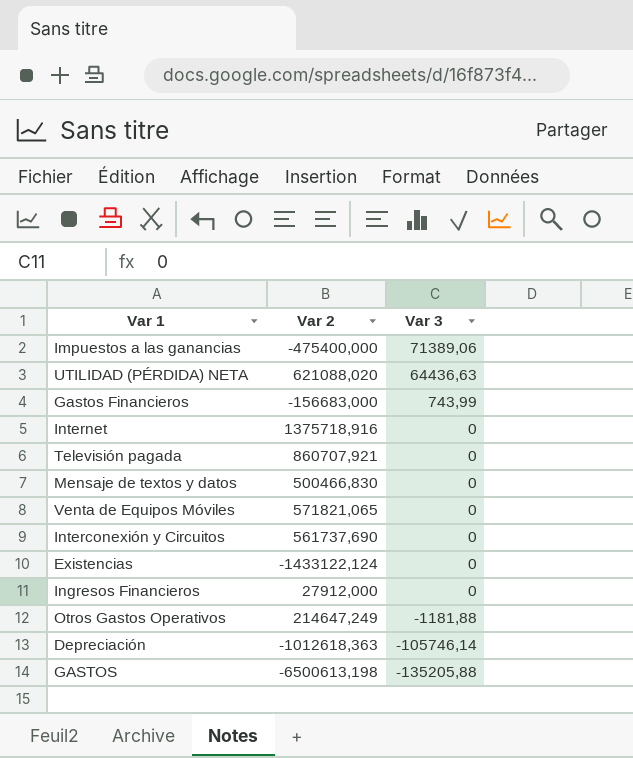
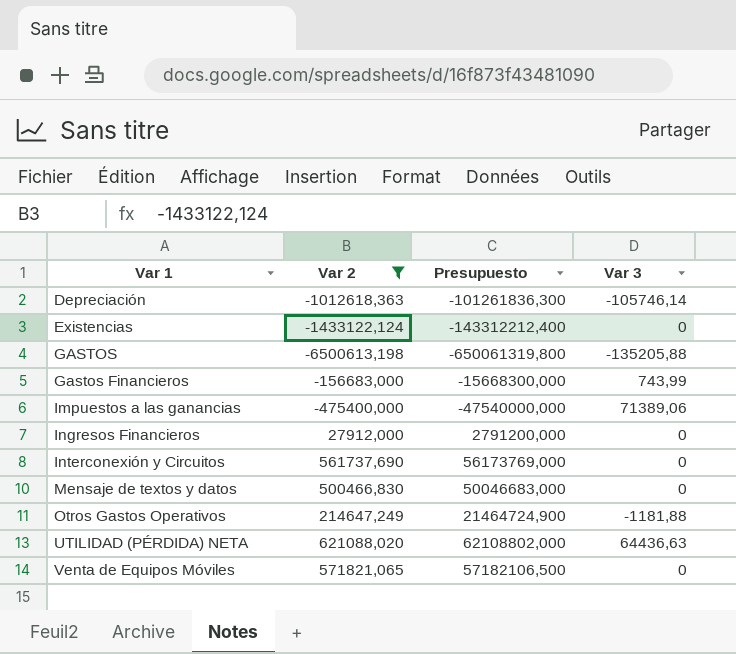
filter: none -> Var 2 <= 621088,020
row order: Var 3 descending -> Var 1 ascending
column Presupuesto | formula: none -> [Var 2] * 100

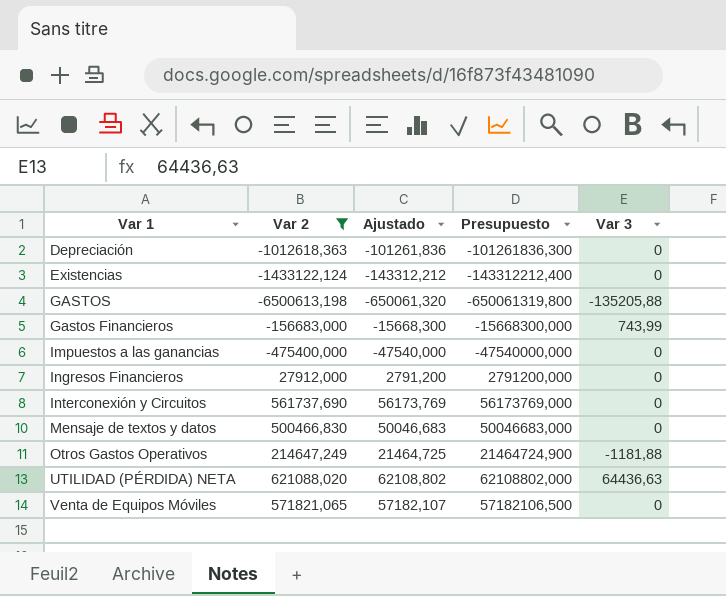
column Ajustado | formula: none -> [Var 2] * 0,1
Depreciación | Var 3: -105746,14 -> 0
Impuestos a las ganancias | Var 3: 71389,06 -> 0

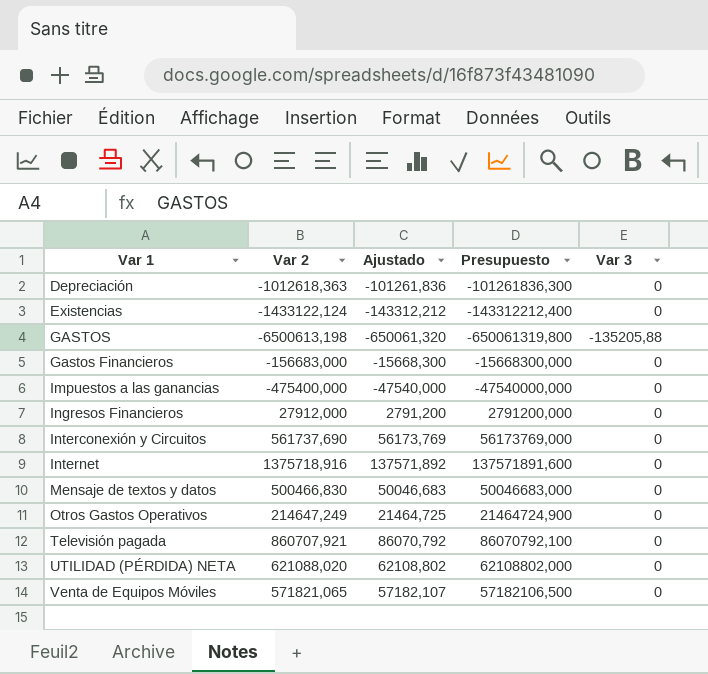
filter: Var 2 <= 621088,020 -> none
Gastos Financieros | Var 3: 743,99 -> 0
Otros Gastos Operativos | Var 3: -1181,88 -> 0
UTILIDAD (PÉRDIDA) NETA | Var 3: 64436,63 -> 0

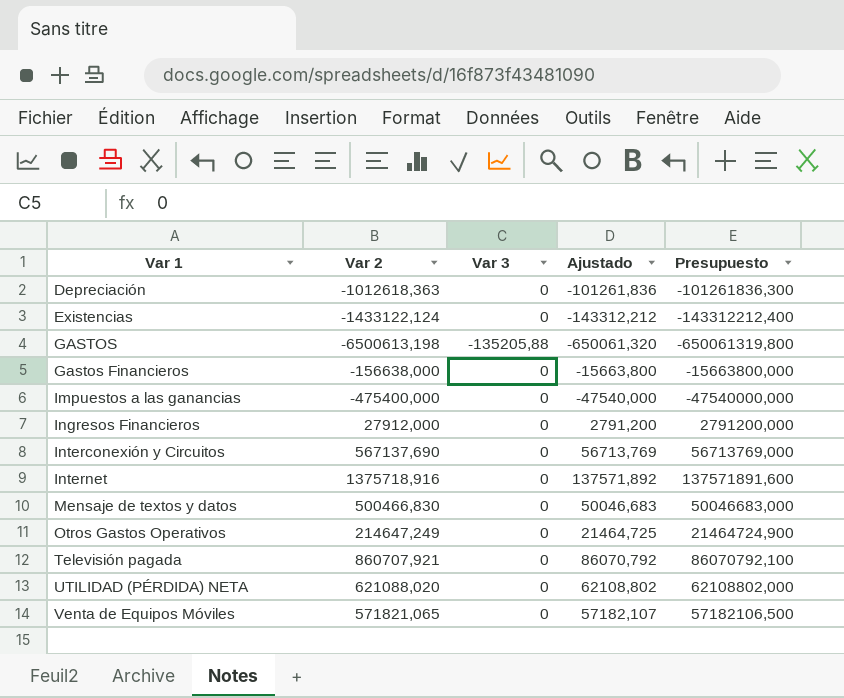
column Var 3 | position: 5 -> 3
Gastos Financieros | Var 2: -156683,000 -> -156638,000
Gastos Financieros | Ajustado: -15668,300 -> -15663,800
Gastos Financieros | Presupuesto: -15668300,000 -> -15663800,000
Interconexión y Circuitos | Var 2: 561737,690 -> 567137,690
Interconexión y Circuitos | Ajustado: 56173,769 -> 56713,769
Interconexión y Circuitos | Presupuesto: 56173769,000 -> 56713769,000

